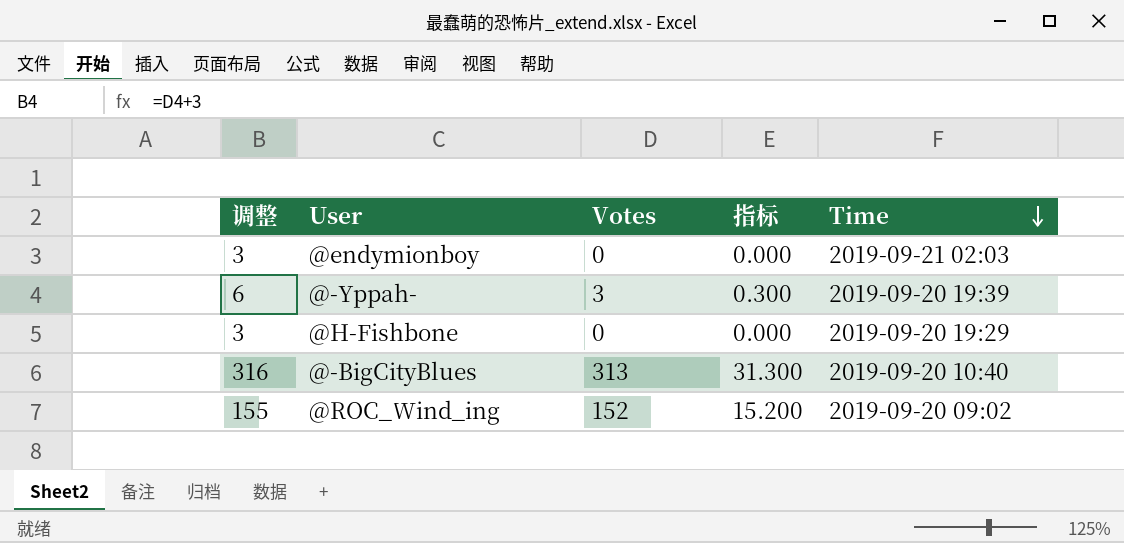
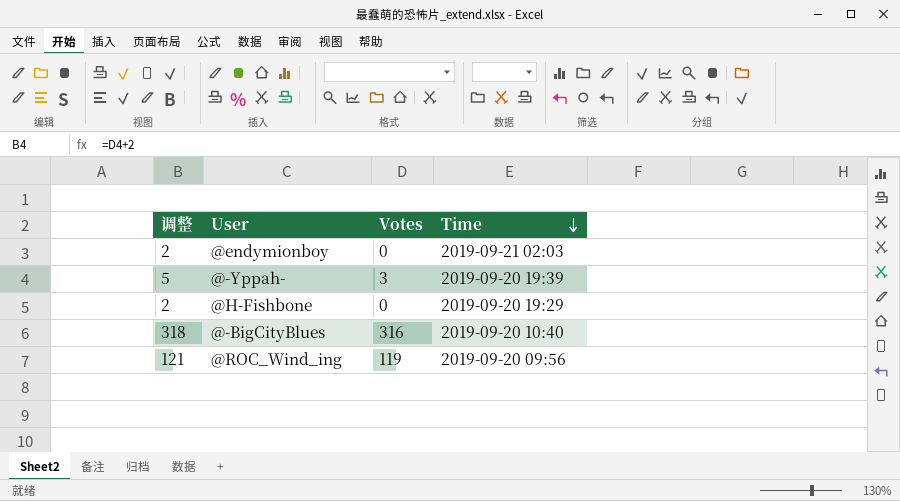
column 指标 | formula: [Votes] * 0.1 -> none
column 调整 | formula: [Votes] + 3 -> [Votes] + 2
@-BigCityBlues | Votes: 313 -> 316
@ROC_Wind_ing | Votes: 152 -> 119
@ROC_Wind_ing | Time: 2019-09-20 09:02 -> 2019-09-20 09:56

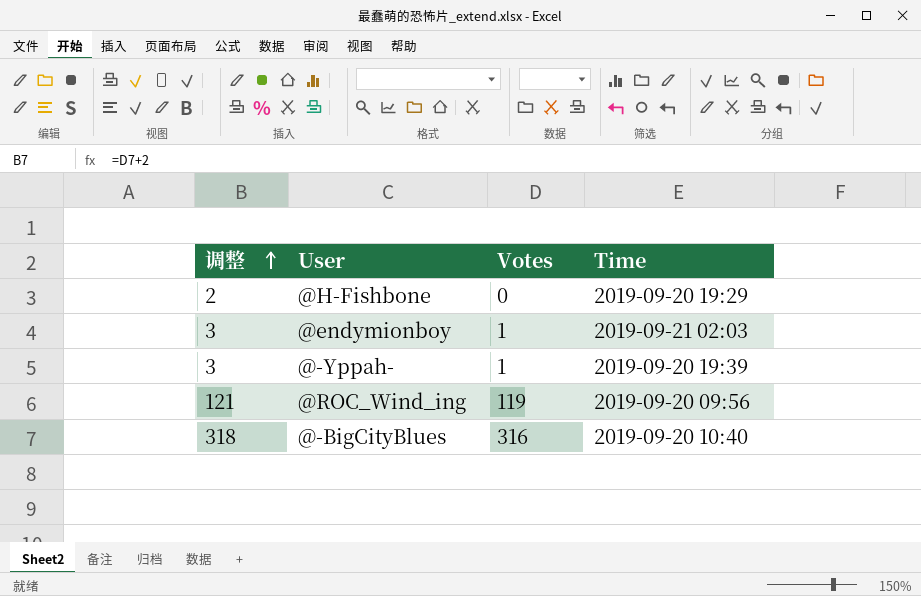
row order: Time descending -> 调整 ascending
@endymionboy | 调整: 2 -> 3
@endymionboy | Votes: 0 -> 1
@-Yppah- | 调整: 5 -> 3
@-Yppah- | Votes: 3 -> 1

